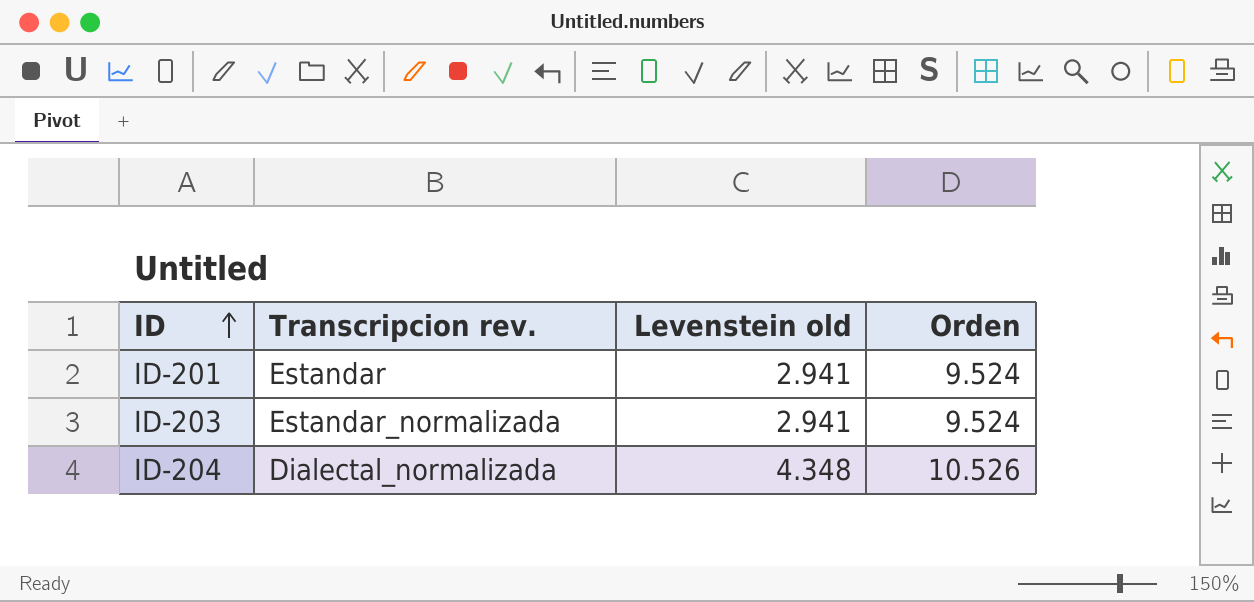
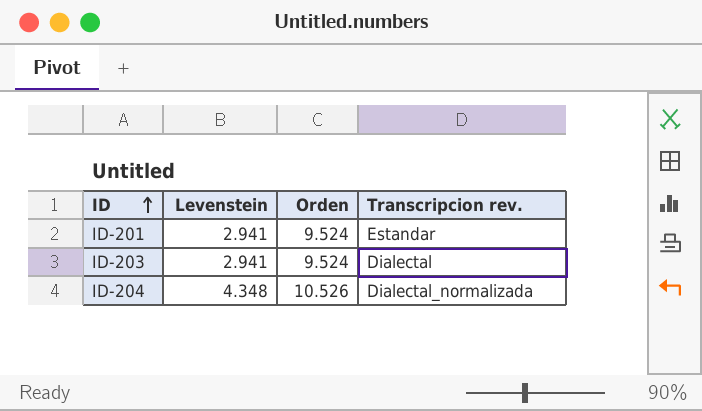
column name: Levenstein old -> Levenstein
column Transcripcion rev. | position: 2 -> 4
ID-203 | Transcripcion rev.: Estandar_normalizada -> Dialectal

